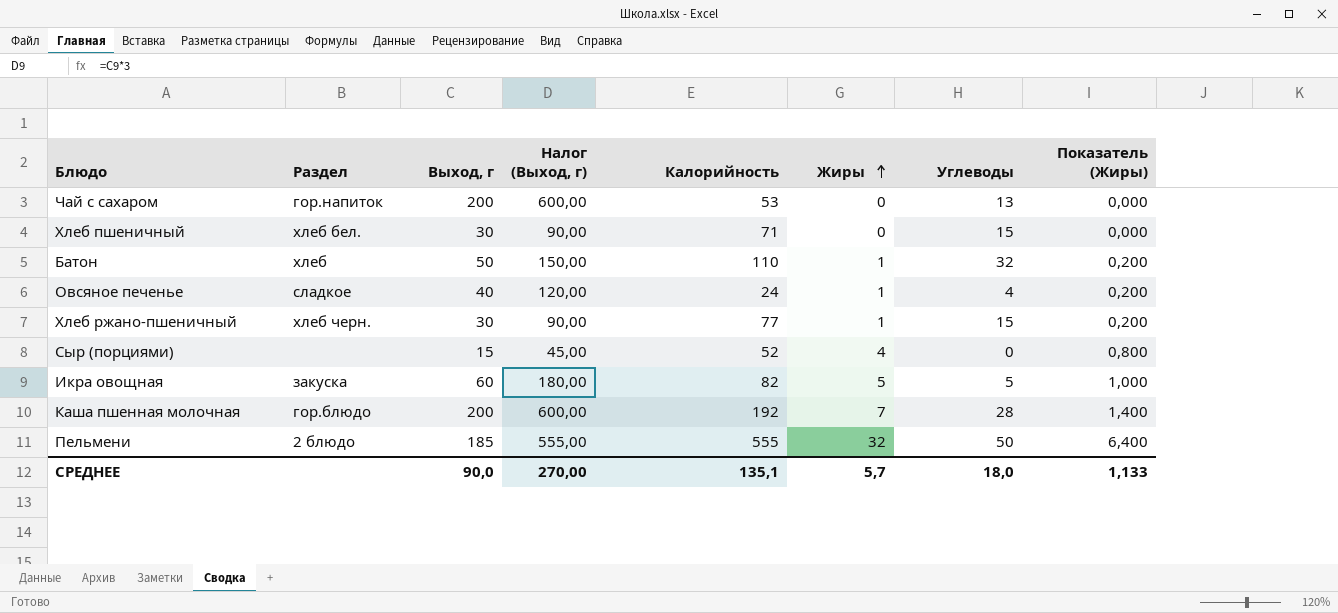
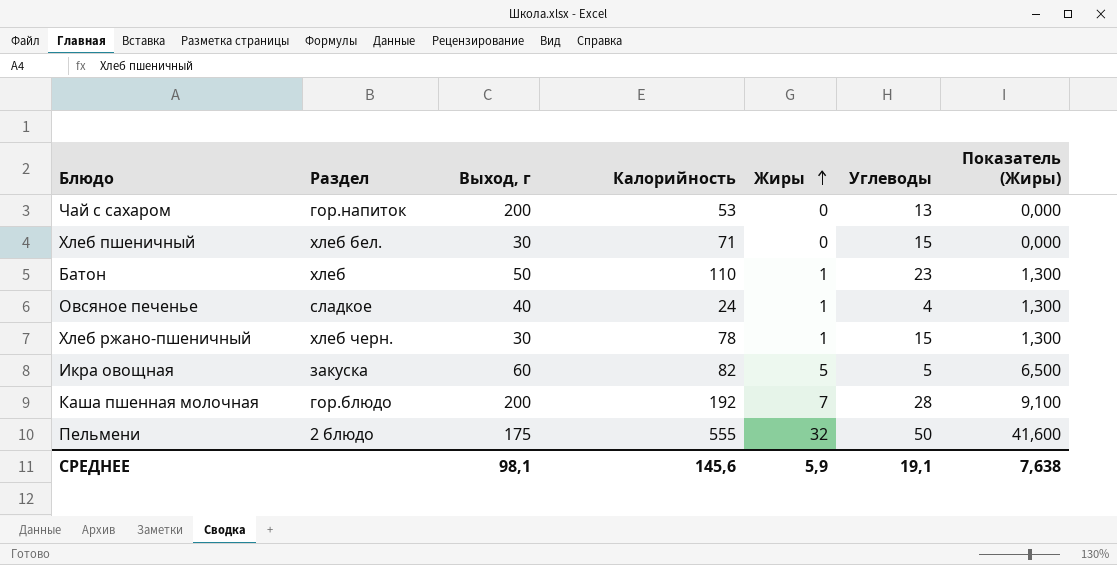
column Налог (Выход, г) | formula: [Выход, г] * 3 -> none
column Показатель (Жиры) | formula: [Жиры] * 0,2 -> [Жиры] * 1,3
row Сыр (порциями): none | 15 | 45,00 | 52 | 4 | 0 | 0,800 -> none
Батон | Углеводы: 32 -> 23
Хлеб ржано-пшеничный | Калорийность: 77 -> 78
Пельмени | Выход, г: 185 -> 175
СРЕДНЕЕ | Выход, г: 90,0 -> 98,1
СРЕДНЕЕ | Калорийность: 135,1 -> 145,6
СРЕДНЕЕ | Жиры: 5,7 -> 5,9
СРЕДНЕЕ | Углеводы: 18,0 -> 19,1
СРЕДНЕЕ | Показатель (Жиры): 1,133 -> 7,638

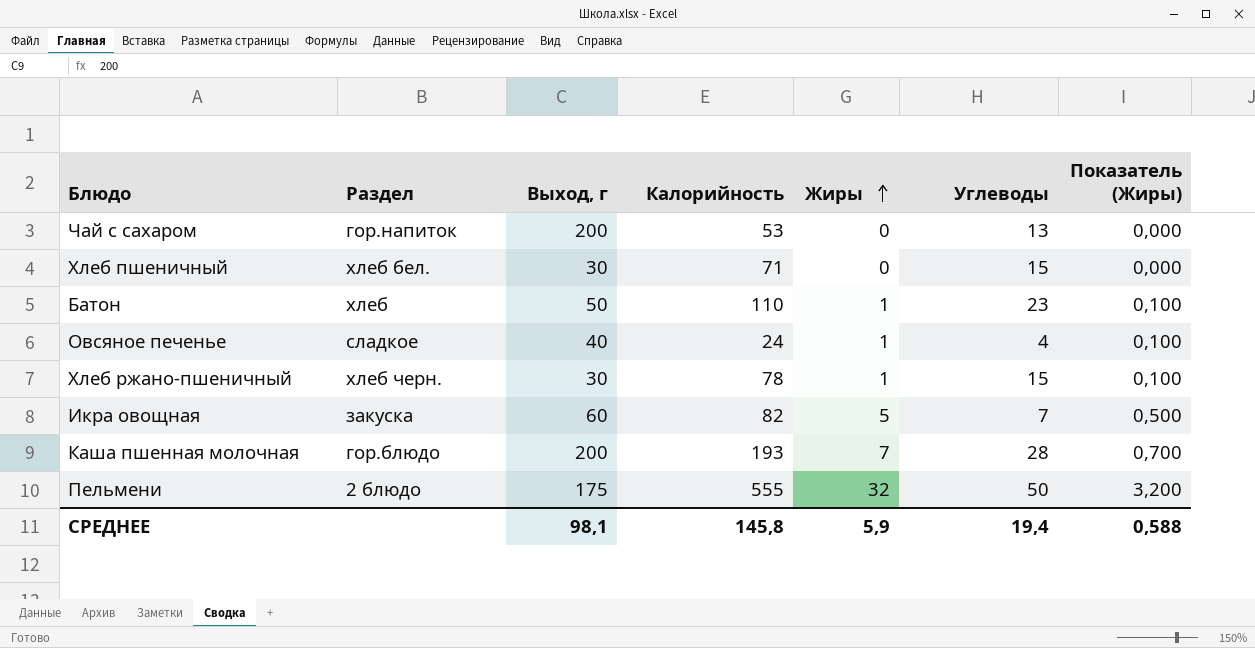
column Показатель (Жиры) | formula: [Жиры] * 1,3 -> [Жиры] * 0,1
Икра овощная | Углеводы: 5 -> 7
Каша пшенная молочная | Калорийность: 192 -> 193
СРЕДНЕЕ | Калорийность: 145,6 -> 145,8
СРЕДНЕЕ | Углеводы: 19,1 -> 19,4
СРЕДНЕЕ | Показатель (Жиры): 7,638 -> 0,588

